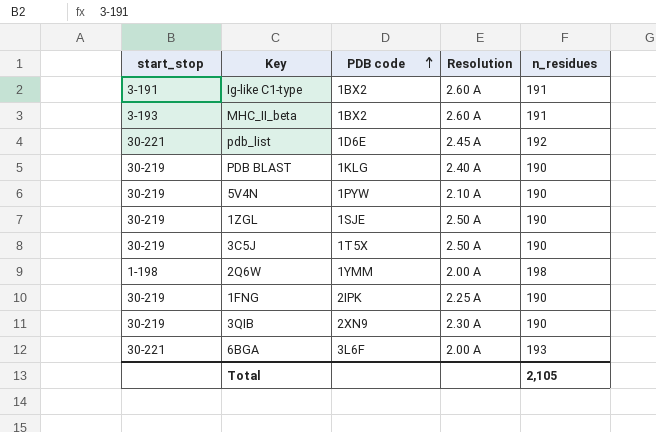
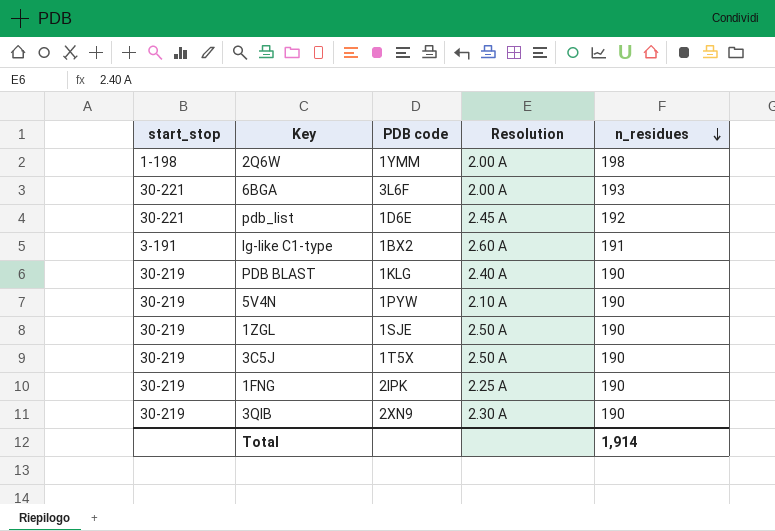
row order: PDB code ascending -> n_residues descending
row MHC_II_beta: 3-193 | 1BX2 | 2.60 A | 191 -> none
Total | n_residues: 2,105 -> 1,914

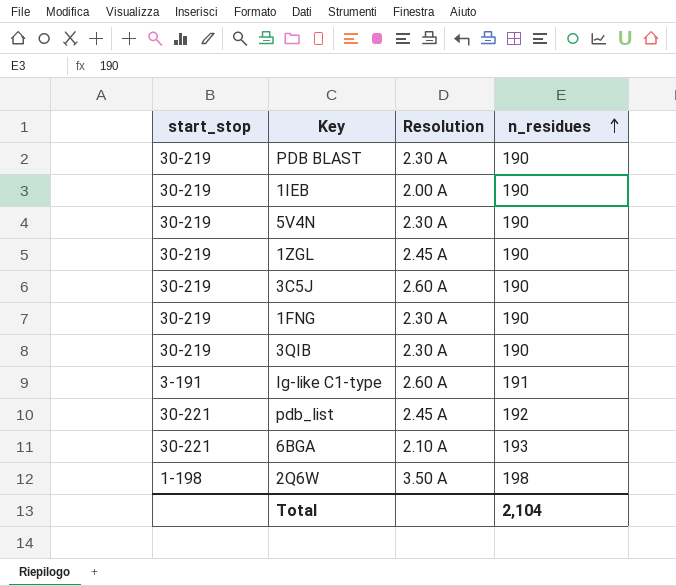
row order: n_residues descending -> n_residues ascending
column PDB code | position: 3 -> none
PDB BLAST | Resolution: 2.40 A -> 2.30 A
row 1IEB: none -> 30-219 | 2.00 A | 190
5V4N | Resolution: 2.10 A -> 2.30 A
1ZGL | Resolution: 2.50 A -> 2.45 A
3C5J | Resolution: 2.50 A -> 2.60 A
1FNG | Resolution: 2.25 A -> 2.30 A
6BGA | Resolution: 2.00 A -> 2.10 A
2Q6W | Resolution: 2.00 A -> 3.50 A
Total | n_residues: 1,914 -> 2,104

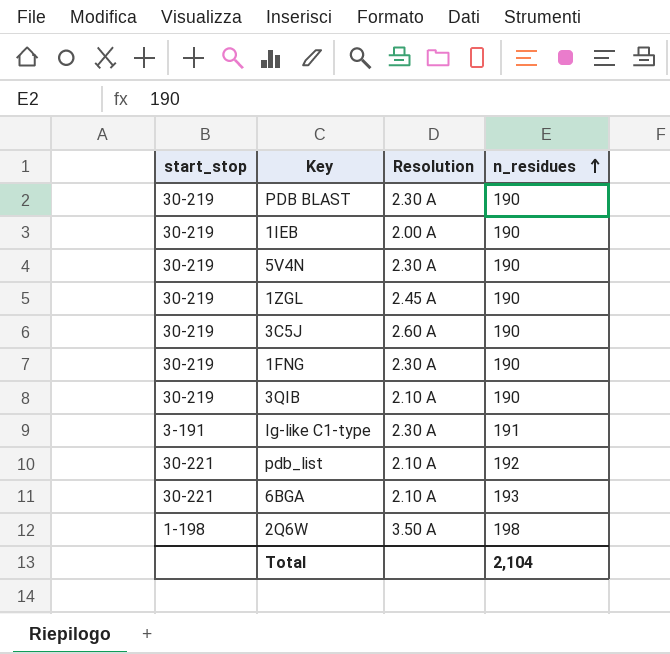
3QIB | Resolution: 2.30 A -> 2.10 A
Ig-like C1-type | Resolution: 2.60 A -> 2.30 A
pdb_list | Resolution: 2.45 A -> 2.10 A

